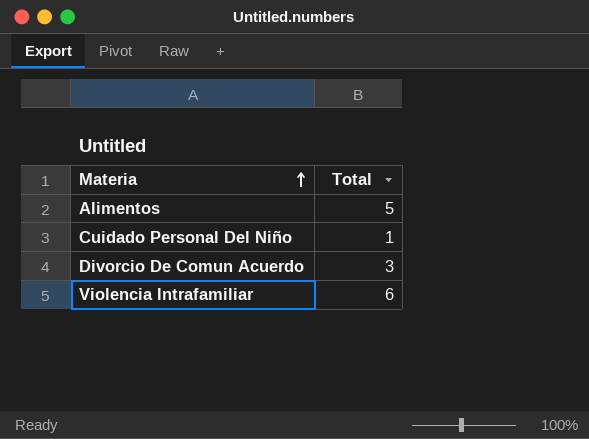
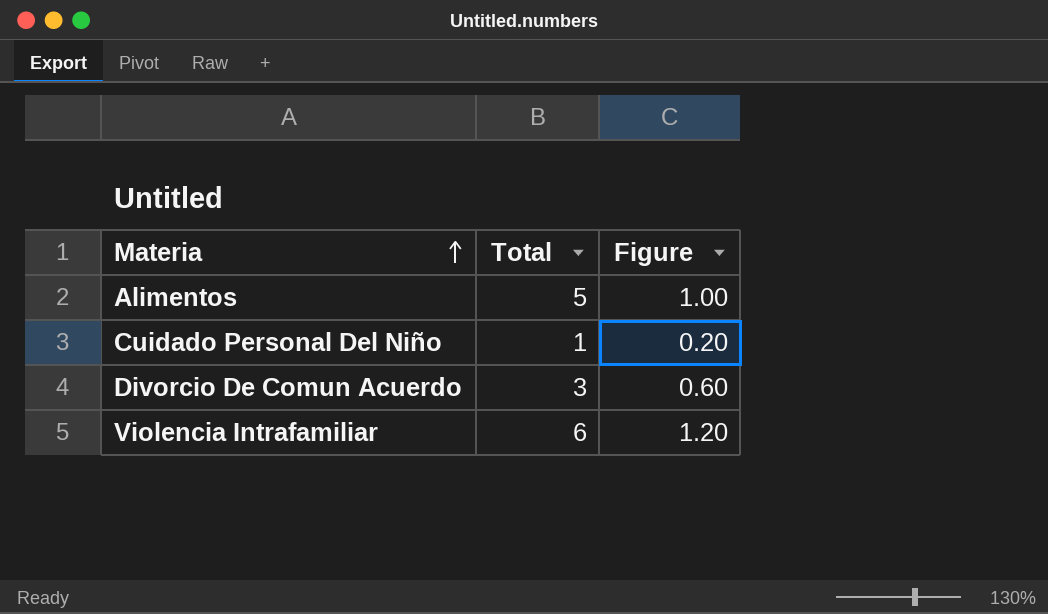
column Figure | formula: none -> [Total] * 0.2

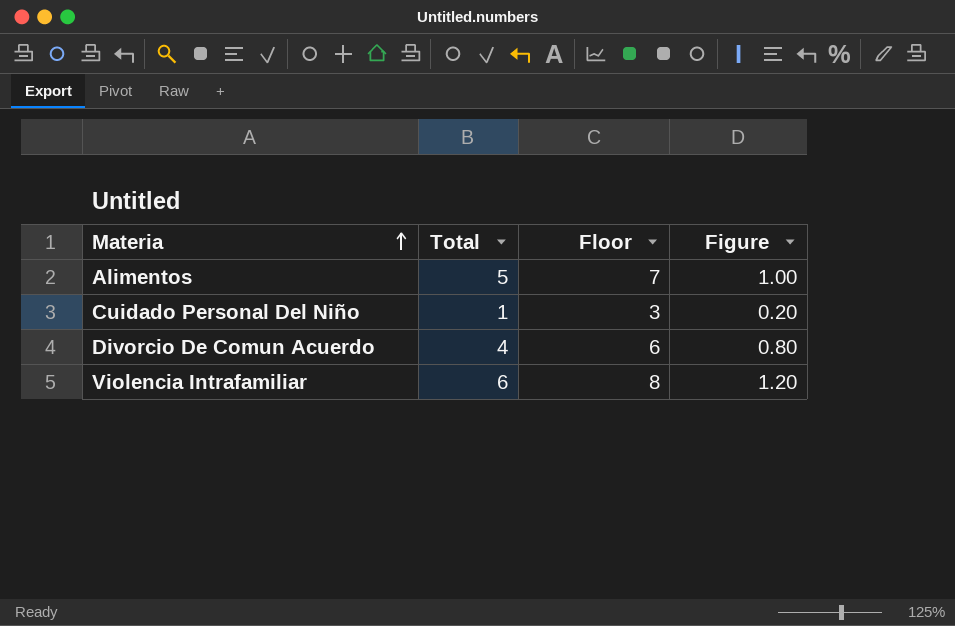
column Floor | formula: none -> [Total] + 2
Divorcio De Comun Acuerdo | Total: 3 -> 4
Divorcio De Comun Acuerdo | Figure: 0.60 -> 0.80

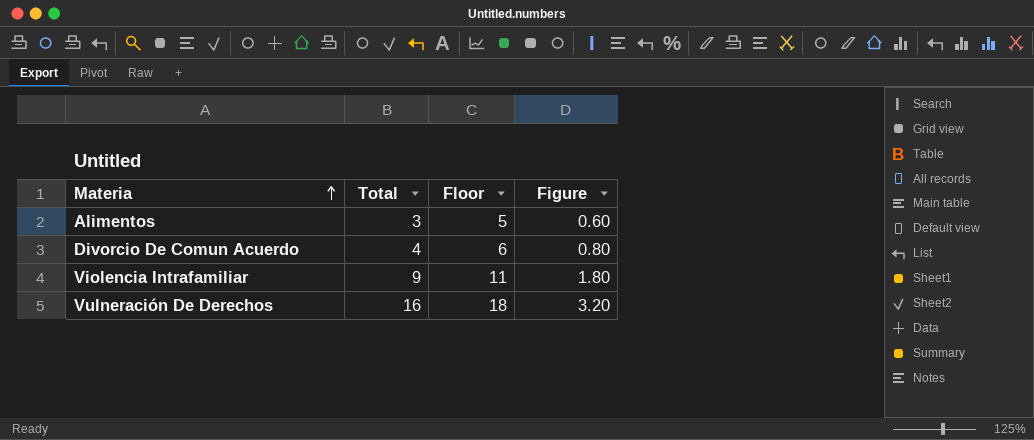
row Cuidado Personal Del Niño: 1 | 3 | 0.20 -> none
Alimentos | Total: 5 -> 3
Alimentos | Floor: 7 -> 5
Alimentos | Figure: 1.00 -> 0.60
Violencia Intrafamiliar | Total: 6 -> 9
Violencia Intrafamiliar | Floor: 8 -> 11
Violencia Intrafamiliar | Figure: 1.20 -> 1.80
row Vulneración De Derechos: none -> 16 | 18 | 3.20

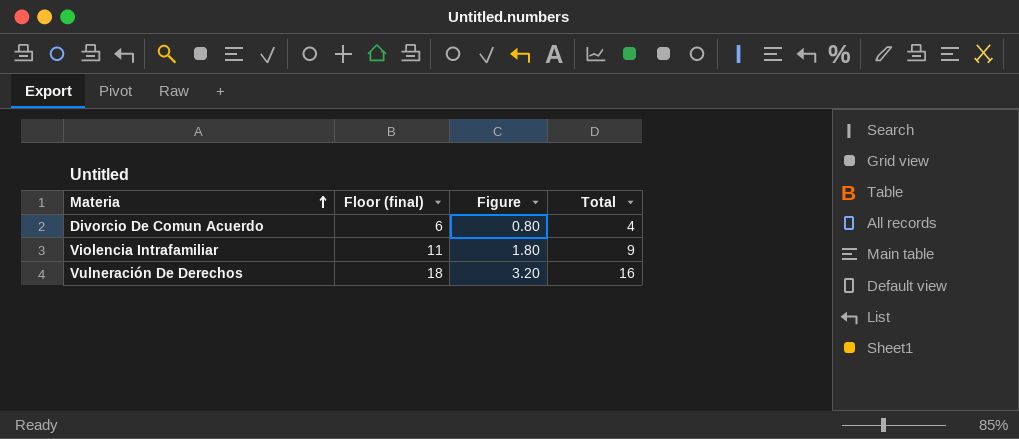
column name: Floor -> Floor (final)
column Total | position: 2 -> 4
row Alimentos: 3 | 5 | 0.60 -> none

